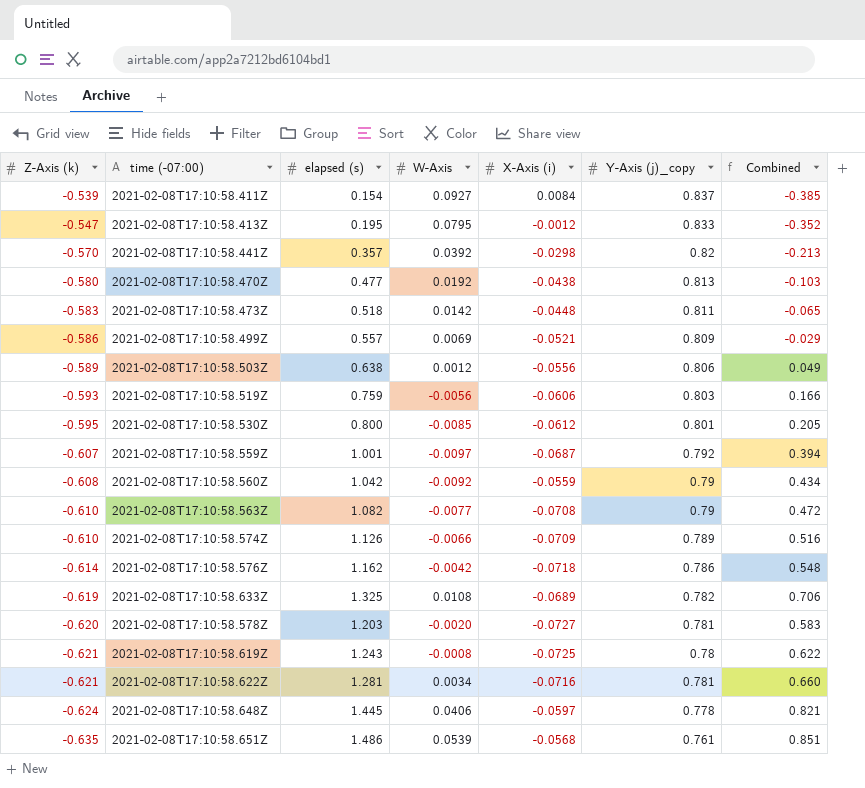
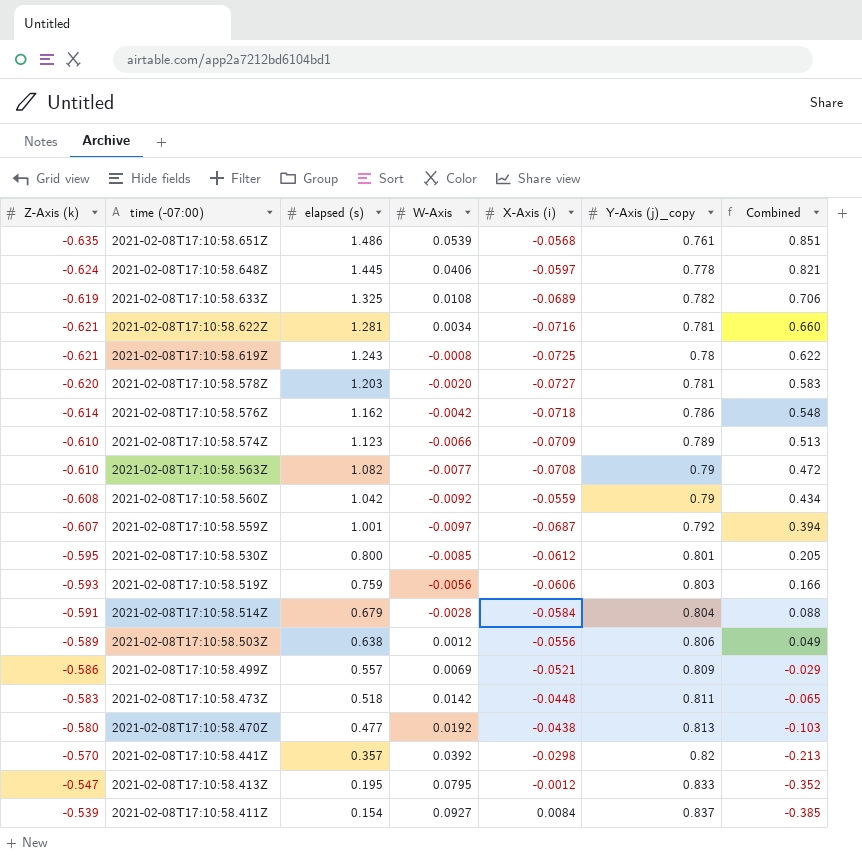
row order: Z-Axis (k) descending -> time (-07:00) descending
2021-02-08T17:10:58.574Z | elapsed (s): 1.126 -> 1.123
2021-02-08T17:10:58.574Z | Combined: 0.516 -> 0.513
row 2021-02-08T17:10:58.514Z: none -> -0.591 | 0.679 | -0.0028 | -0.0584 | 0.804 | 0.088

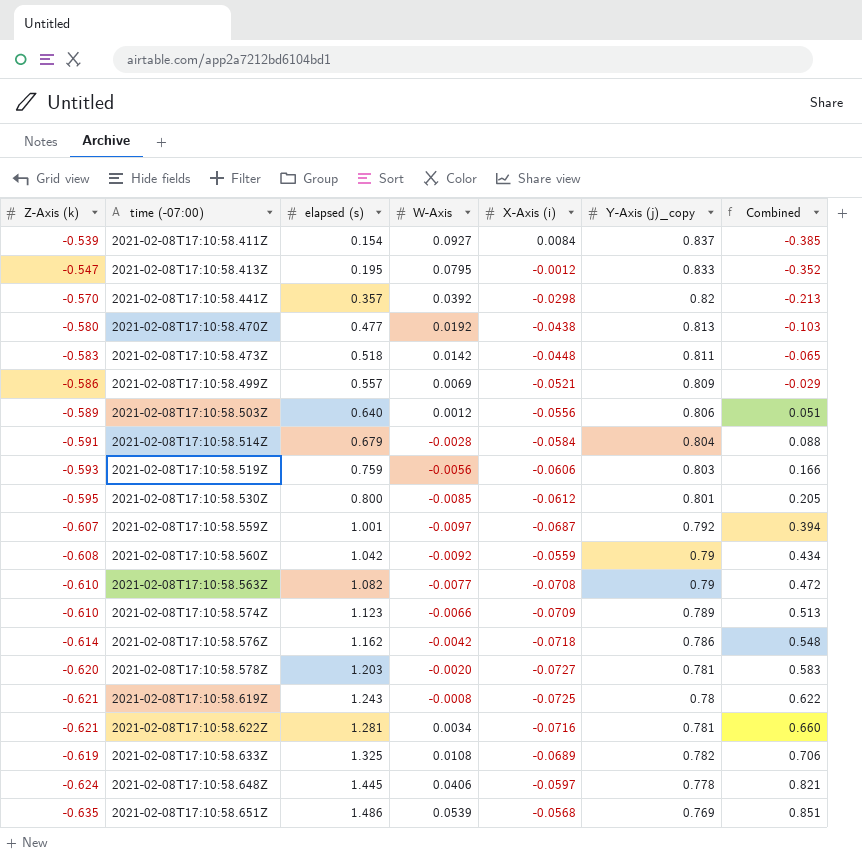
row order: time (-07:00) descending -> time (-07:00) ascending
2021-02-08T17:10:58.503Z | elapsed (s): 0.638 -> 0.640
2021-02-08T17:10:58.503Z | Combined: 0.049 -> 0.051
2021-02-08T17:10:58.651Z | Y-Axis (j)_copy: 0.761 -> 0.769

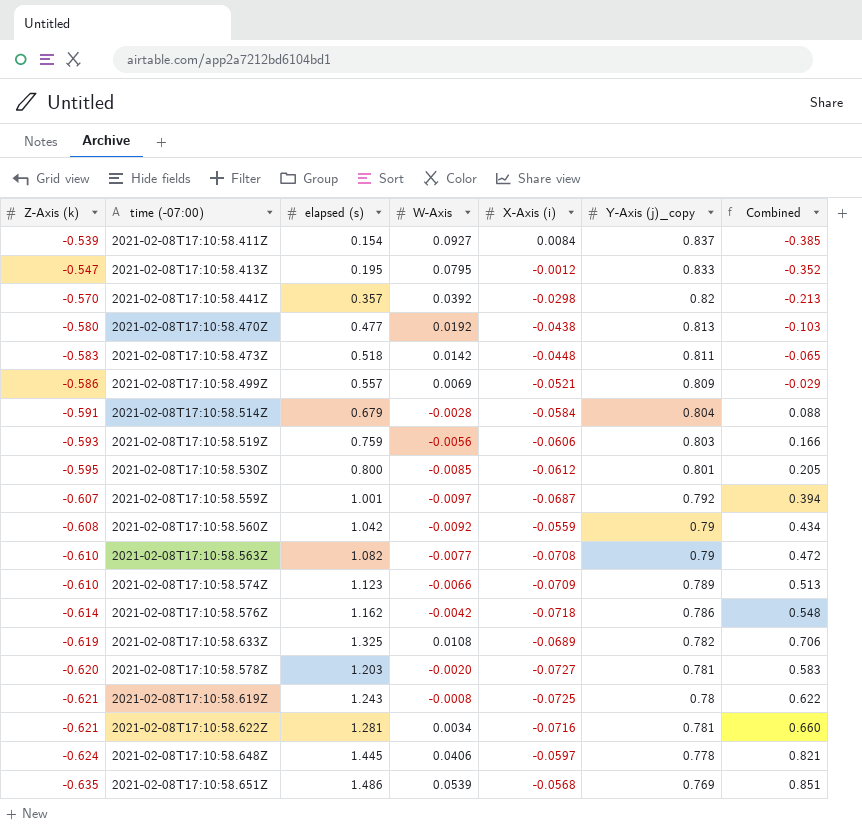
row order: time (-07:00) ascending -> Z-Axis (k) descending
row 2021-02-08T17:10:58.503Z: -0.589 | 0.640 | 0.0012 | -0.0556 | 0.806 | 0.051 -> none

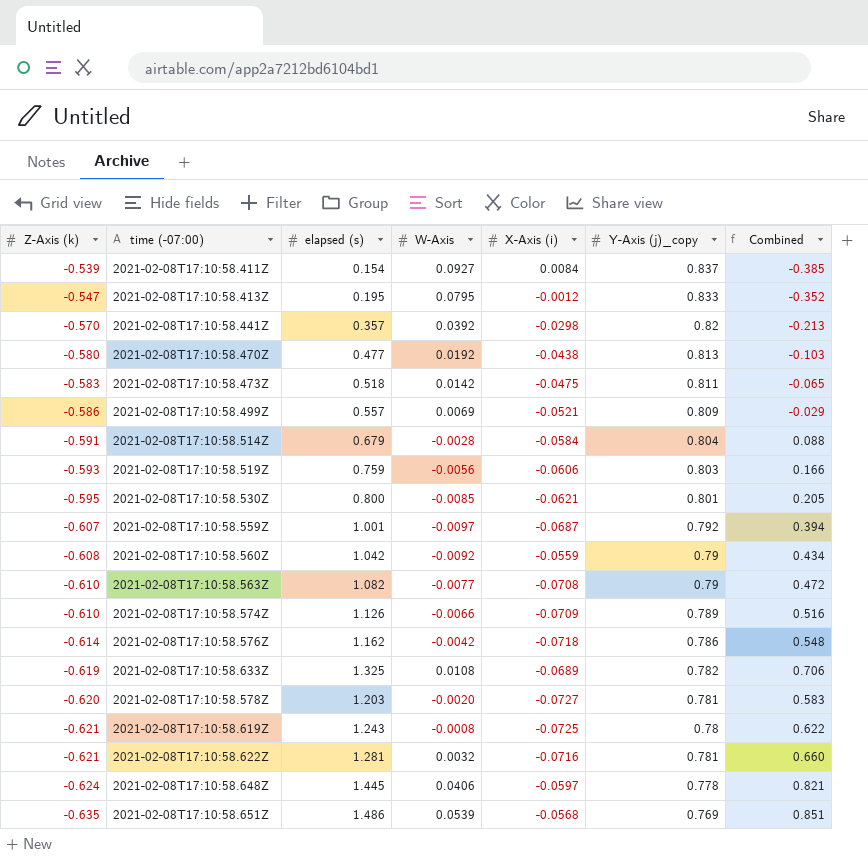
2021-02-08T17:10:58.473Z | X-Axis (i): -0.0448 -> -0.0475
2021-02-08T17:10:58.530Z | X-Axis (i): -0.0612 -> -0.0621
2021-02-08T17:10:58.574Z | elapsed (s): 1.123 -> 1.126
2021-02-08T17:10:58.574Z | Combined: 0.513 -> 0.516
2021-02-08T17:10:58.622Z | W-Axis: 0.0034 -> 0.0032

